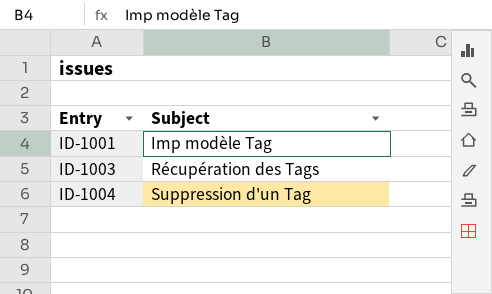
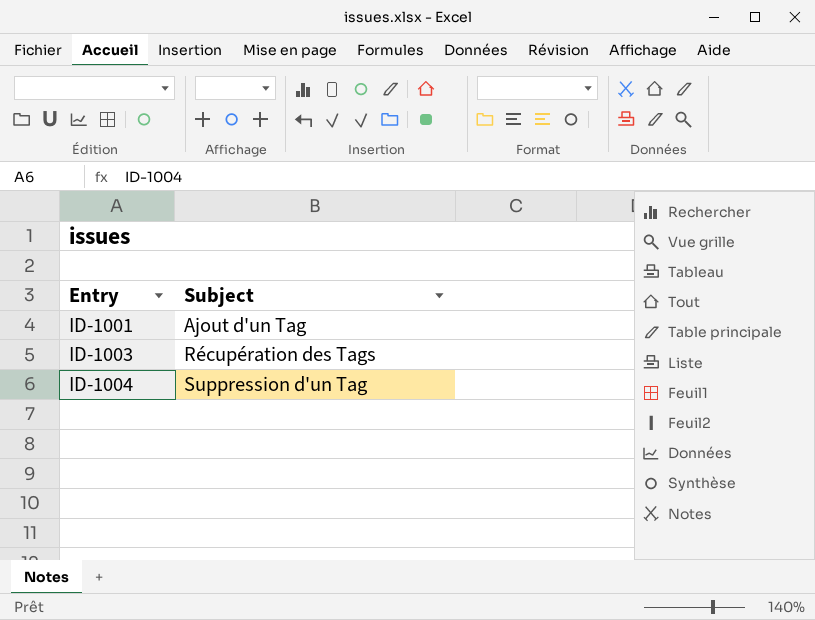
ID-1001 | Subject: Imp modèle Tag -> Ajout d'un Tag

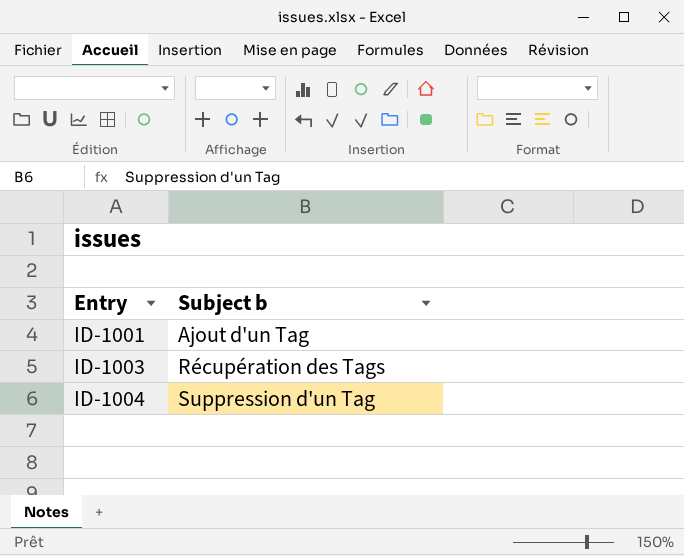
column name: Subject -> Subject b

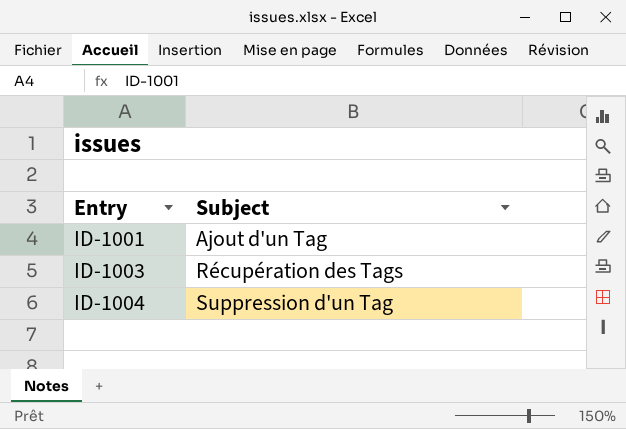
column name: Subject b -> Subject

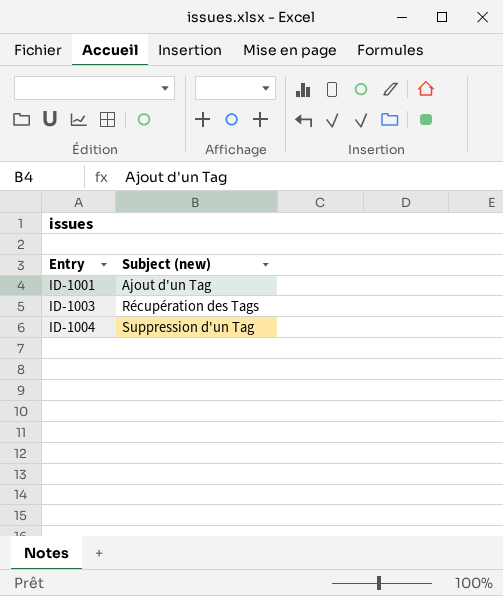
column name: Subject -> Subject (new)

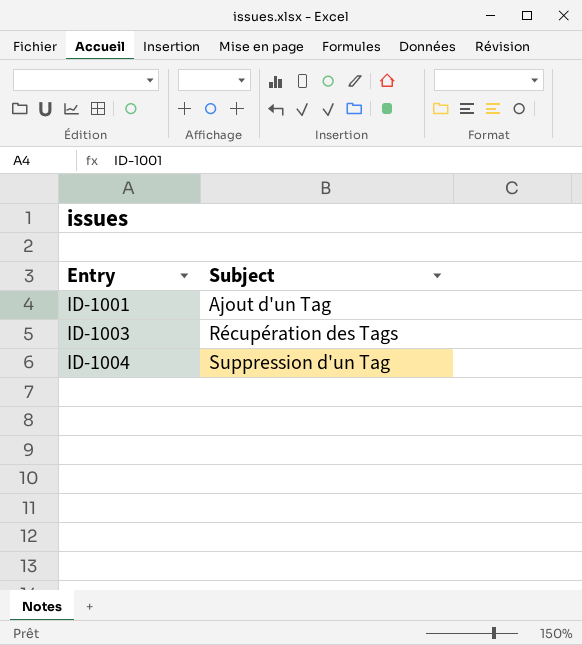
column name: Subject (new) -> Subject

